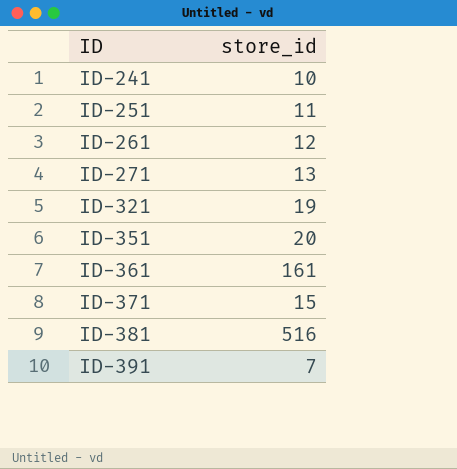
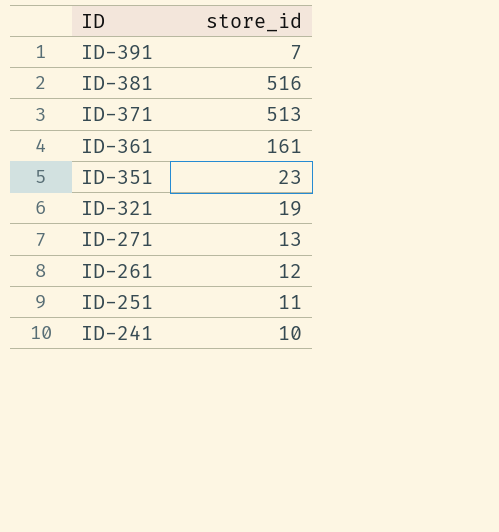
row order: ID ascending -> ID descending
ID-371 | store_id: 15 -> 513
ID-351 | store_id: 20 -> 23

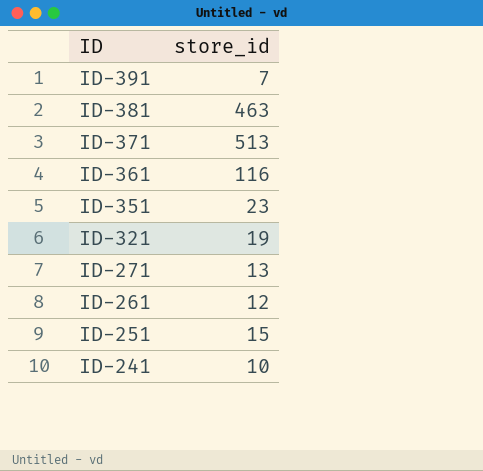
ID-381 | store_id: 516 -> 463
ID-361 | store_id: 161 -> 116
ID-251 | store_id: 11 -> 15

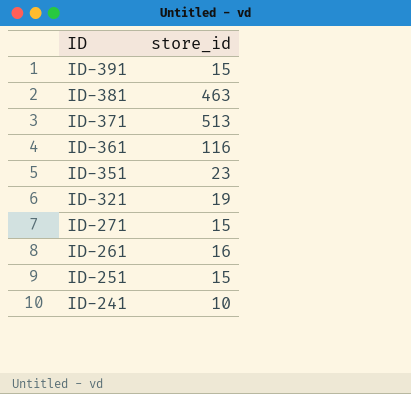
ID-391 | store_id: 7 -> 15
ID-271 | store_id: 13 -> 15
ID-261 | store_id: 12 -> 16

